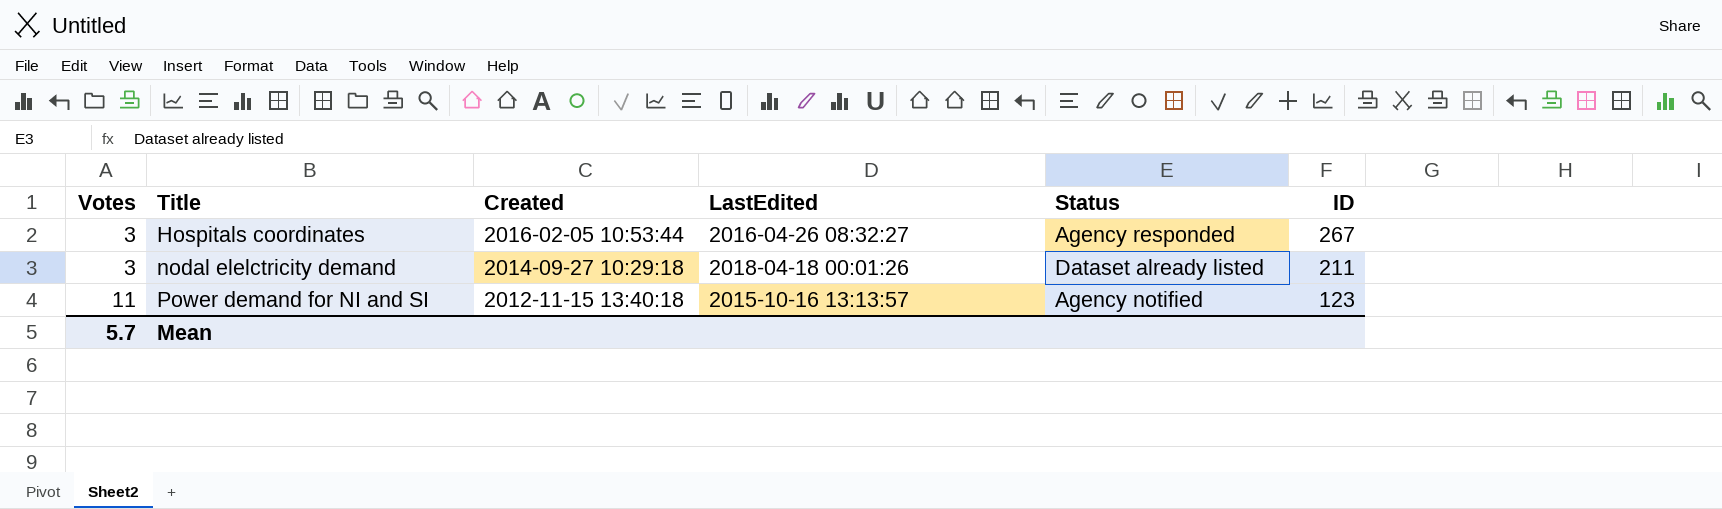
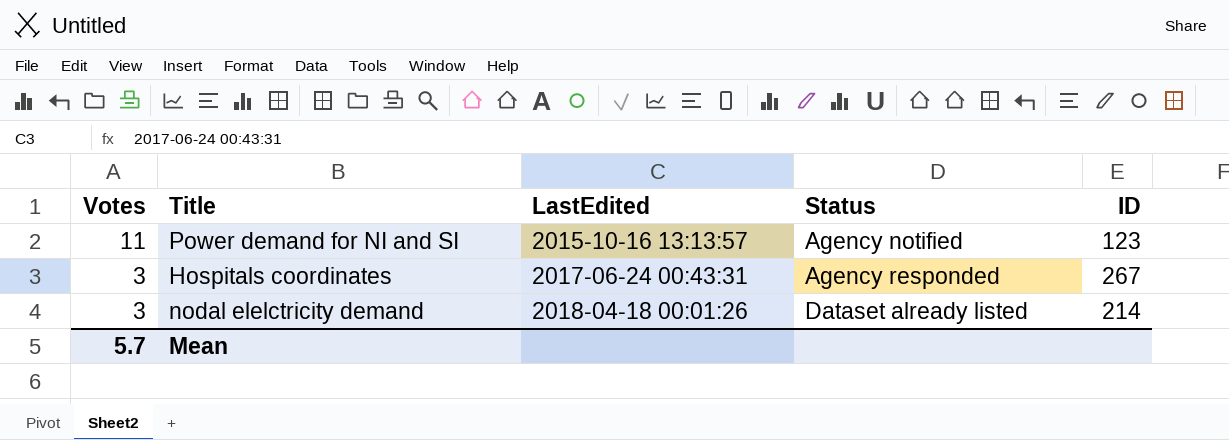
row order: Votes ascending -> Votes descending
column Created | position: 3 -> none
Hospitals coordinates | LastEdited: 2016-04-26 08:32:27 -> 2017-06-24 00:43:31
nodal elelctricity demand | ID: 211 -> 214

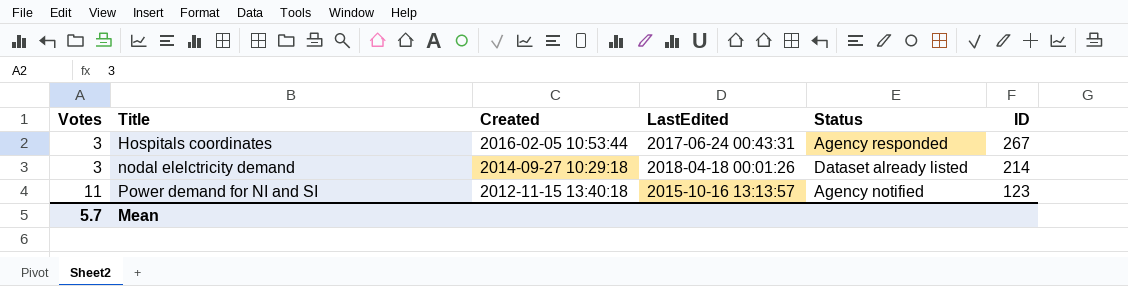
row order: Votes descending -> Votes ascending
column Created | position: none -> 3

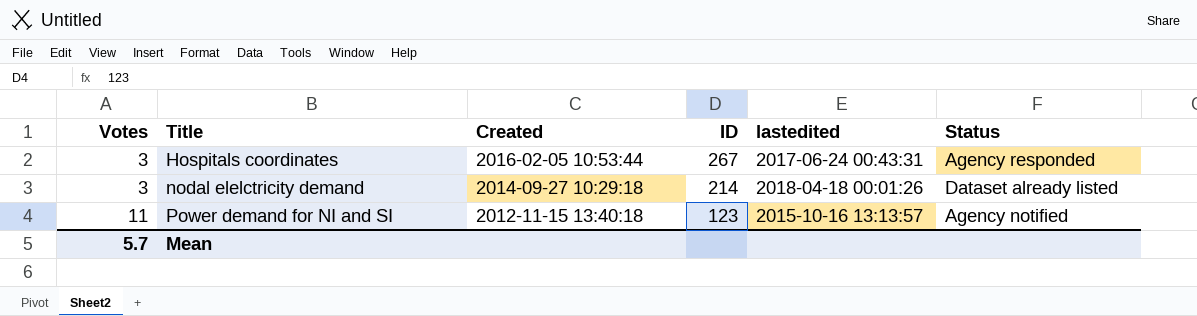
column ID | position: 6 -> 4
column name: LastEdited -> lastedited

